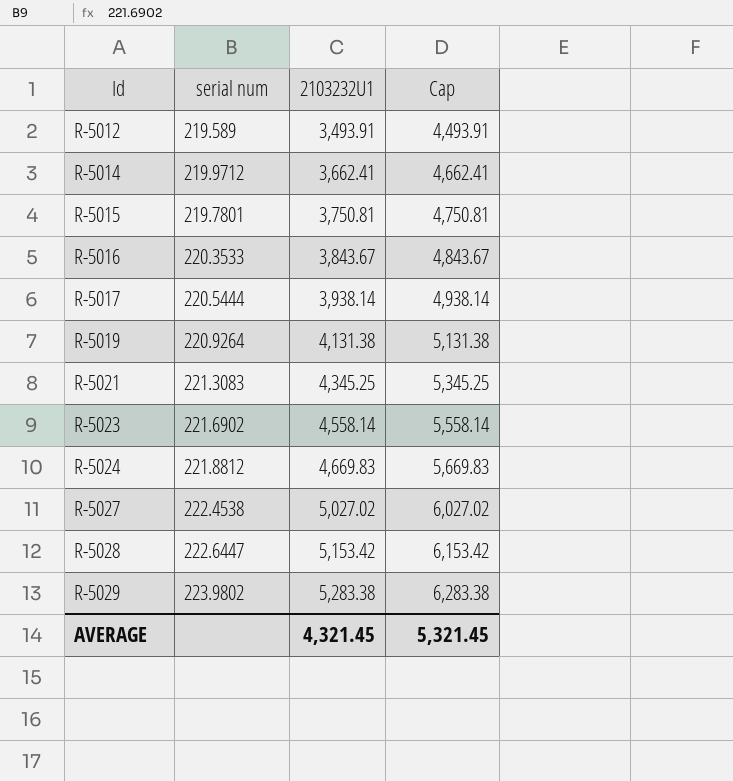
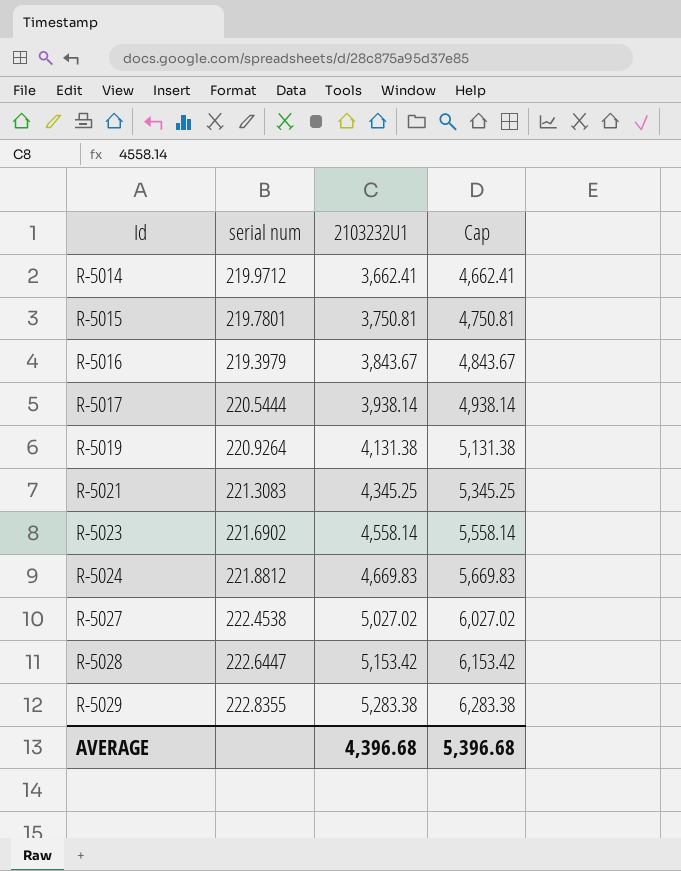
row R-5012: 219.589 | 3,493.91 | 4,493.91 -> none
R-5016 | serial num: 220.3533 -> 219.3979
R-5029 | serial num: 223.9802 -> 222.8355
AVERAGE | 2103232U1: 4,321.45 -> 4,396.68
AVERAGE | Cap: 5,321.45 -> 5,396.68

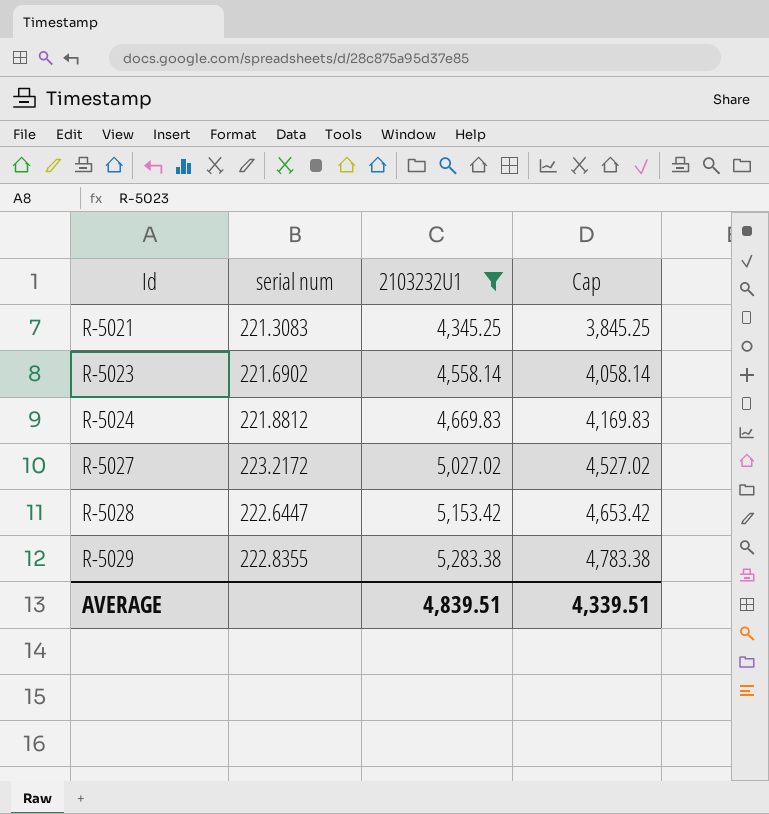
filter: none -> 2103232U1 >= 4,345.25
column Cap | formula: [2103232U1] + 1000 -> [2103232U1] - 500
R-5027 | serial num: 222.4538 -> 223.2172
AVERAGE | 2103232U1: 4,396.68 -> 4,839.51
AVERAGE | Cap: 5,396.68 -> 4,339.51

